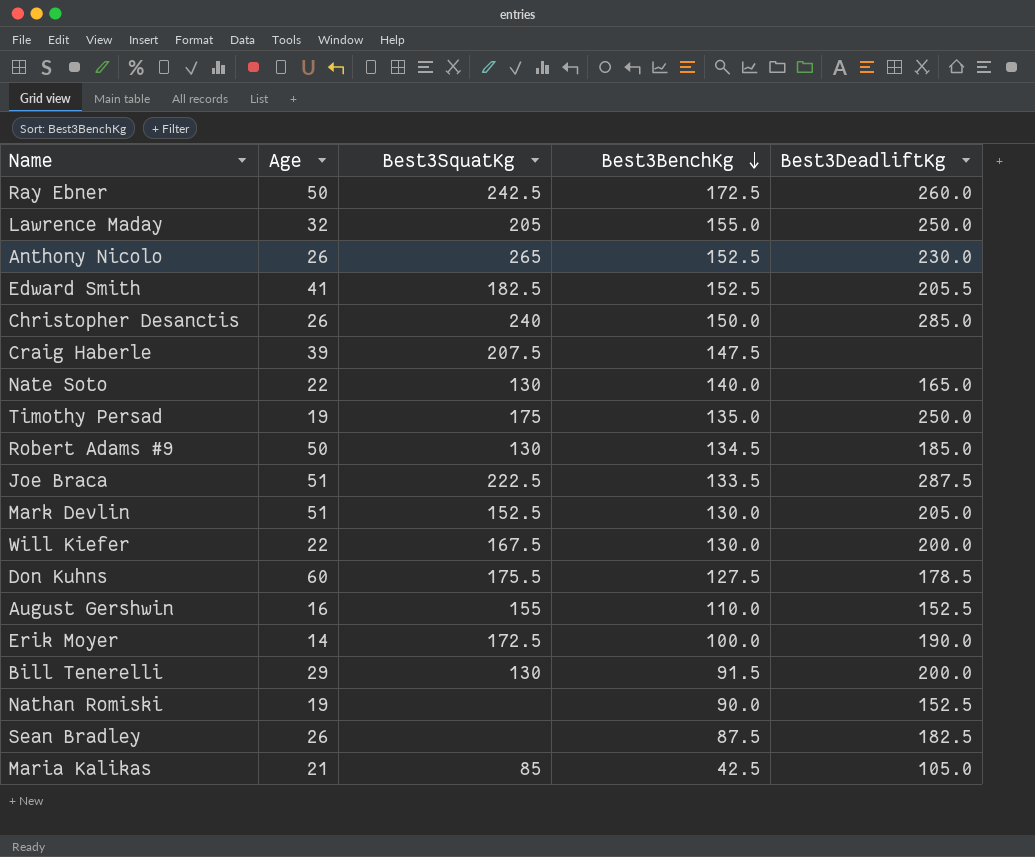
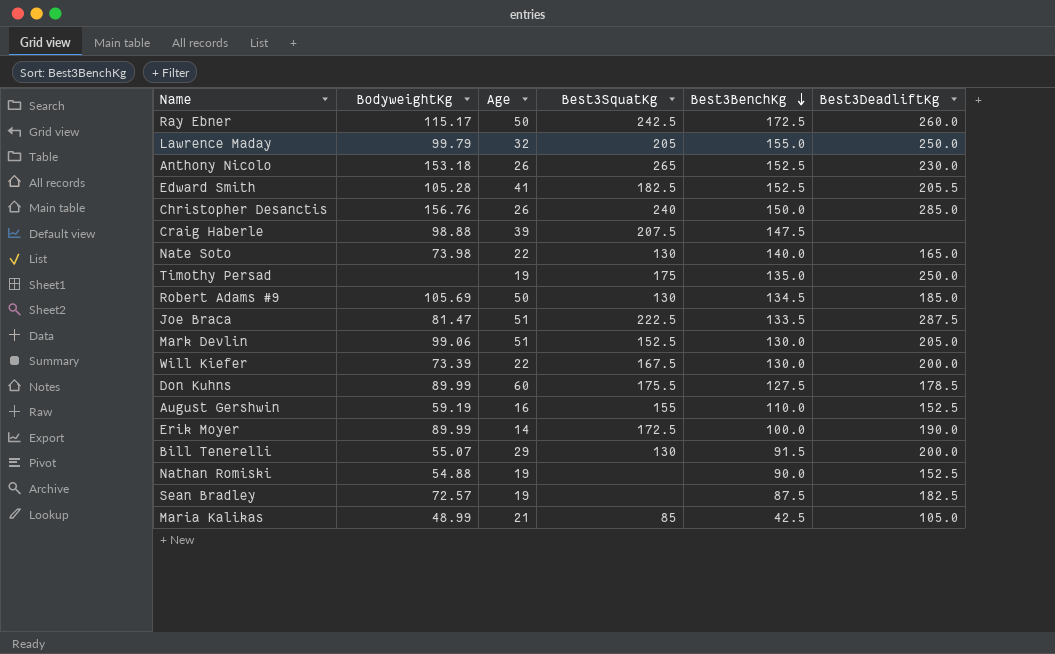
column BodyweightKg | position: none -> 2
Sean Bradley | Age: 26 -> 19

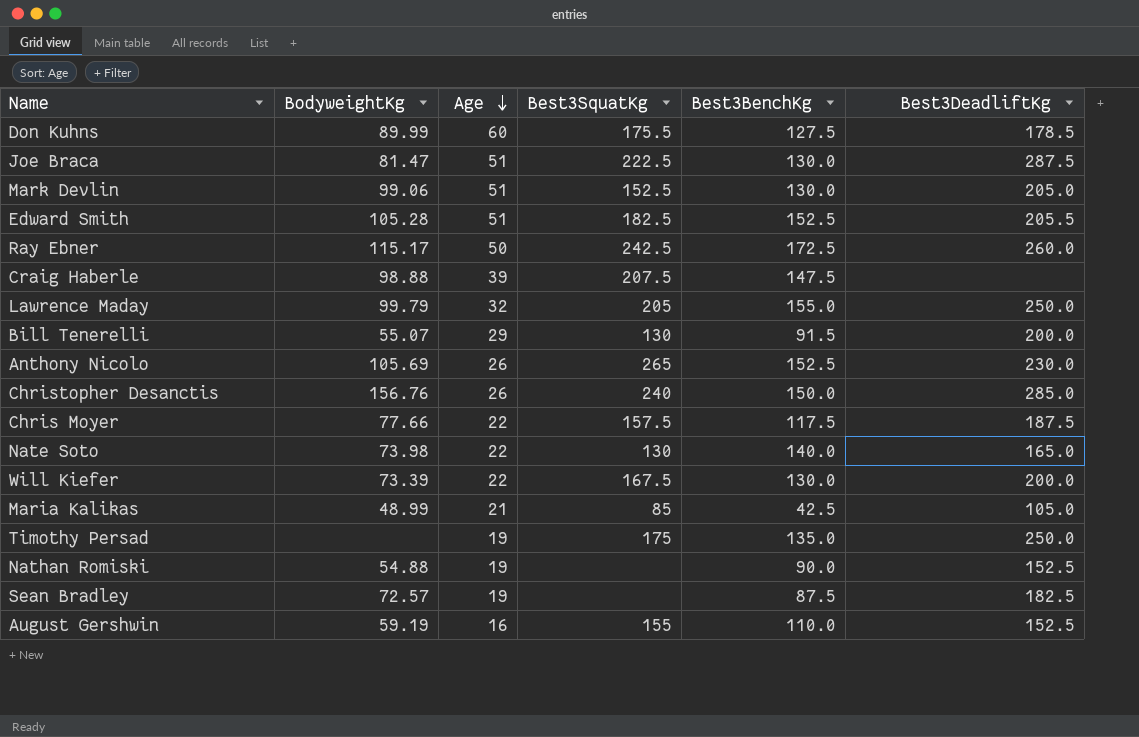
row order: Best3BenchKg descending -> Age descending
row Robert Adams #9: 105.69 | 50 | 130 | 134.5 | 185.0 -> none
row Erik Moyer: 89.99 | 14 | 172.5 | 100.0 | 190.0 -> none
Joe Braca | Best3BenchKg: 133.5 -> 130.0
Edward Smith | Age: 41 -> 51
Anthony Nicolo | BodyweightKg: 153.18 -> 105.69
row Chris Moyer: none -> 77.66 | 22 | 157.5 | 117.5 | 187.5

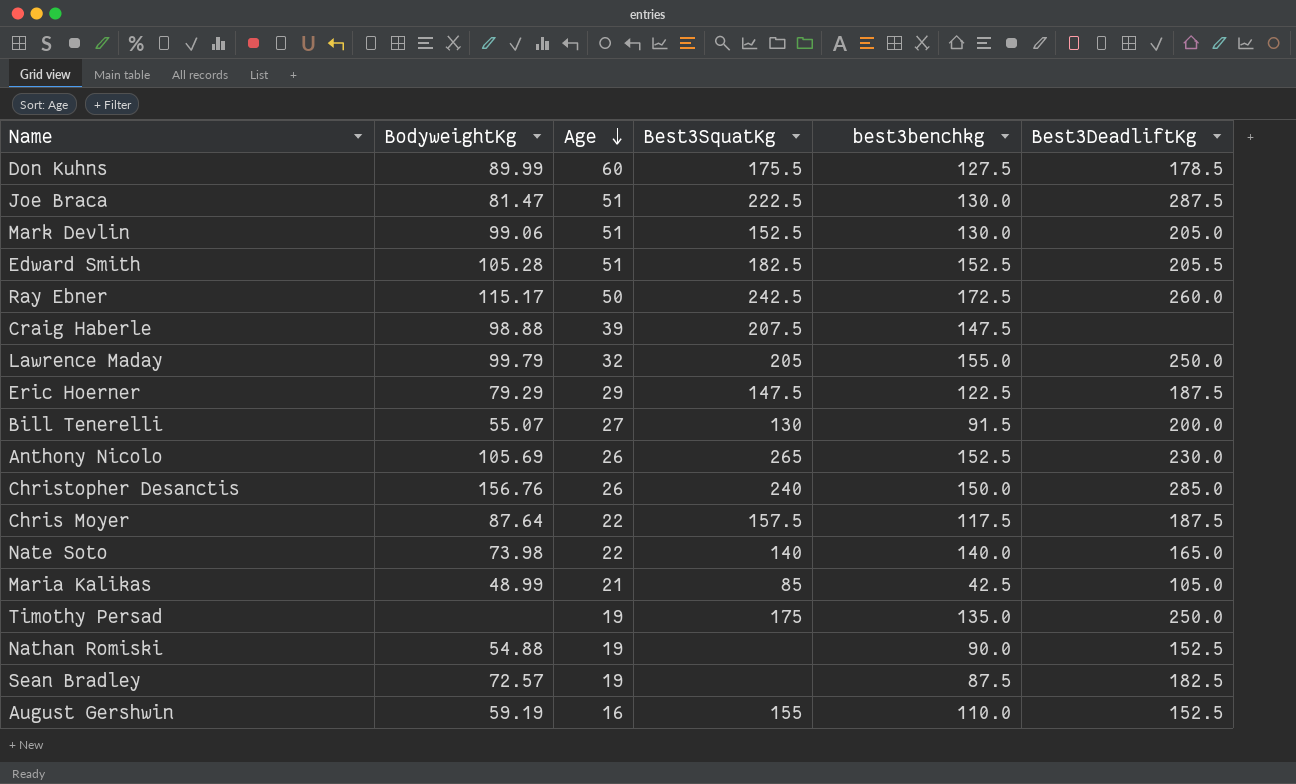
column name: Best3BenchKg -> best3benchkg
row Will Kiefer: 73.39 | 22 | 167.5 | 130.0 | 200.0 -> none
row Eric Hoerner: none -> 79.29 | 29 | 147.5 | 122.5 | 187.5
Bill Tenerelli | Age: 29 -> 27
Chris Moyer | BodyweightKg: 77.66 -> 87.64
Nate Soto | Best3SquatKg: 130 -> 140

